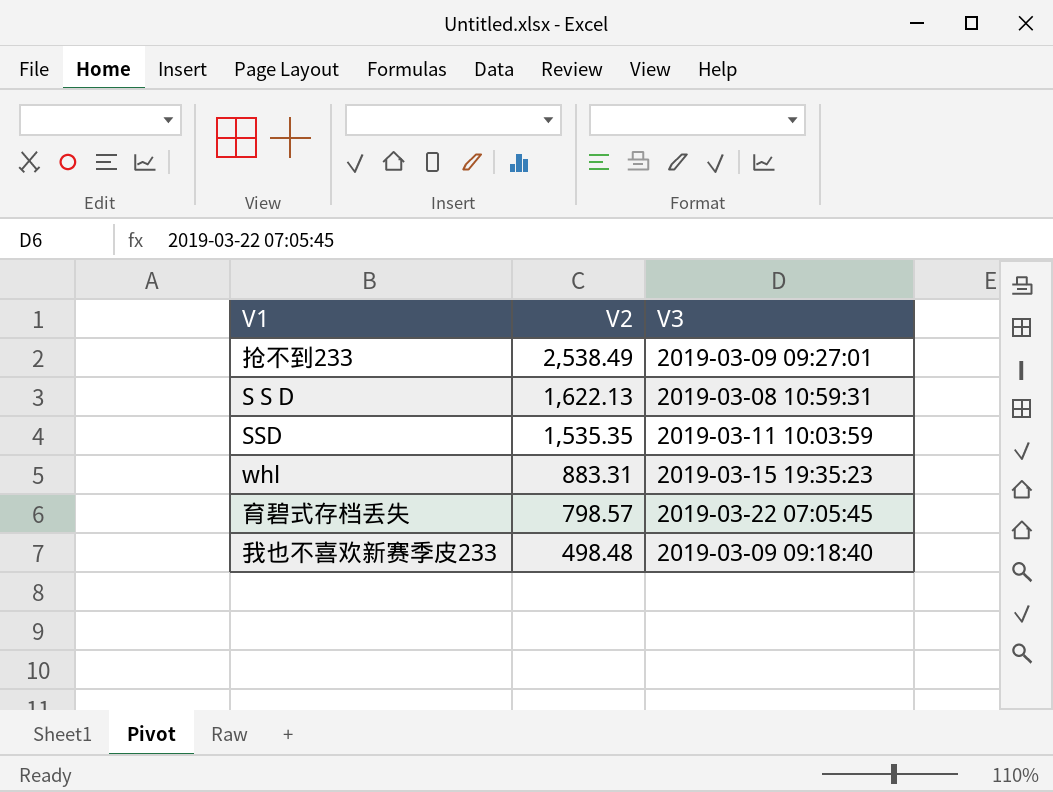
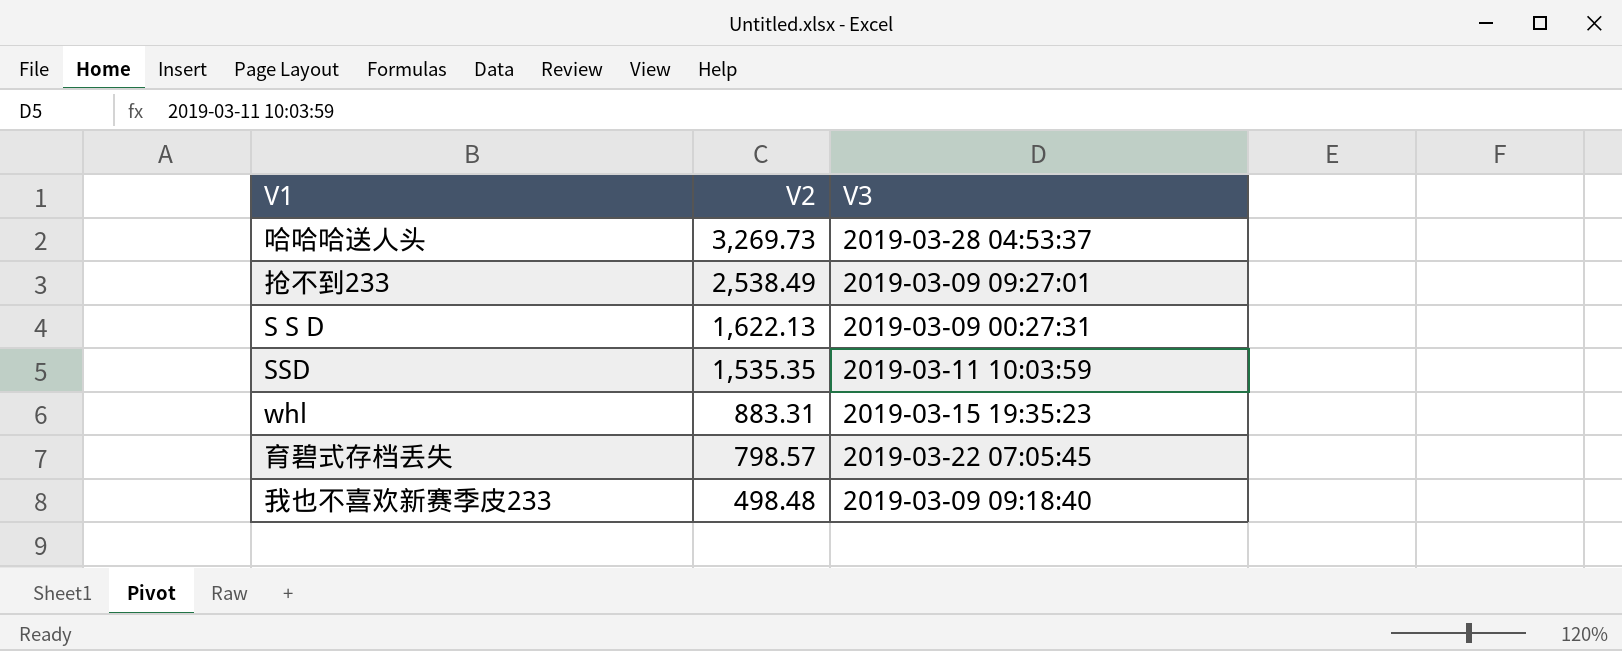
row 哈哈哈送人头: none -> 3,269.73 | 2019-03-28 04:53:37
S S D | V3: 2019-03-08 10:59:31 -> 2019-03-09 00:27:31

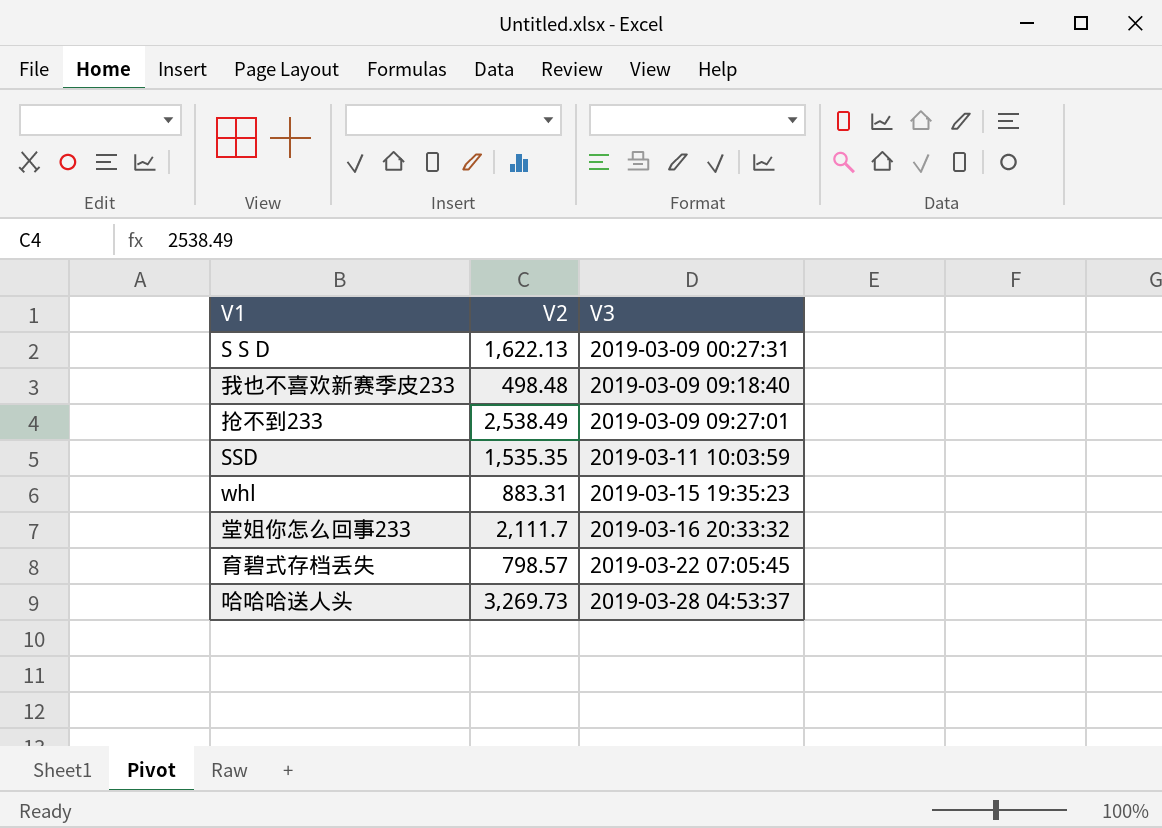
row order: V2 descending -> V3 ascending
row 堂姐你怎么回事233: none -> 2,111.7 | 2019-03-16 20:33:32

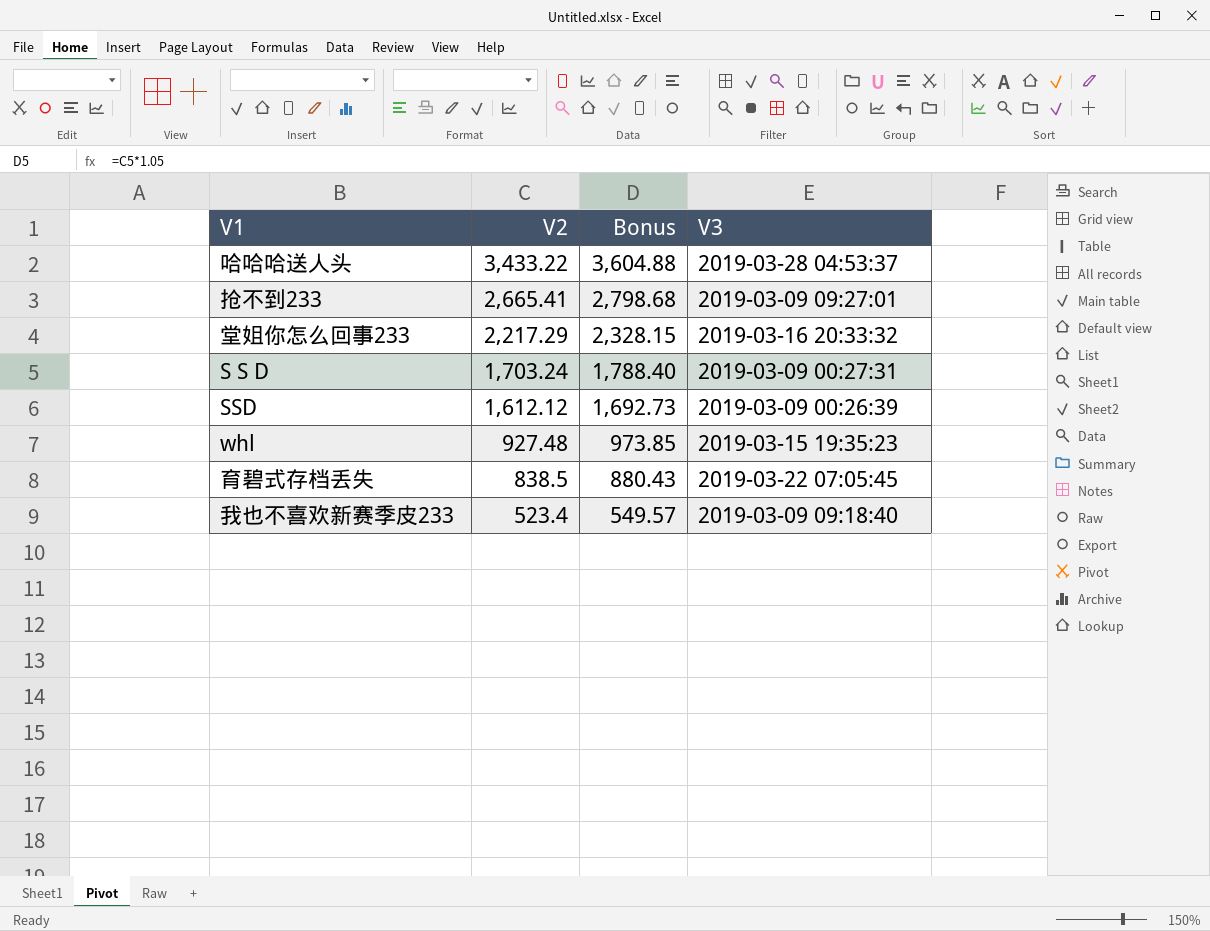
row order: V3 ascending -> V2 descending
column Bonus | formula: none -> [V2] * 1.05
哈哈哈送人头 | V2: 3,269.73 -> 3,433.22
抢不到233 | V2: 2,538.49 -> 2,665.41
堂姐你怎么回事233 | V2: 2,111.7 -> 2,217.29
S S D | V2: 1,622.13 -> 1,703.24
SSD | V2: 1,535.35 -> 1,612.12
SSD | V3: 2019-03-11 10:03:59 -> 2019-03-09 00:26:39
whl | V2: 883.31 -> 927.48
育碧式存档丢失 | V2: 798.57 -> 838.5
我也不喜欢新赛季皮233 | V2: 498.48 -> 523.4

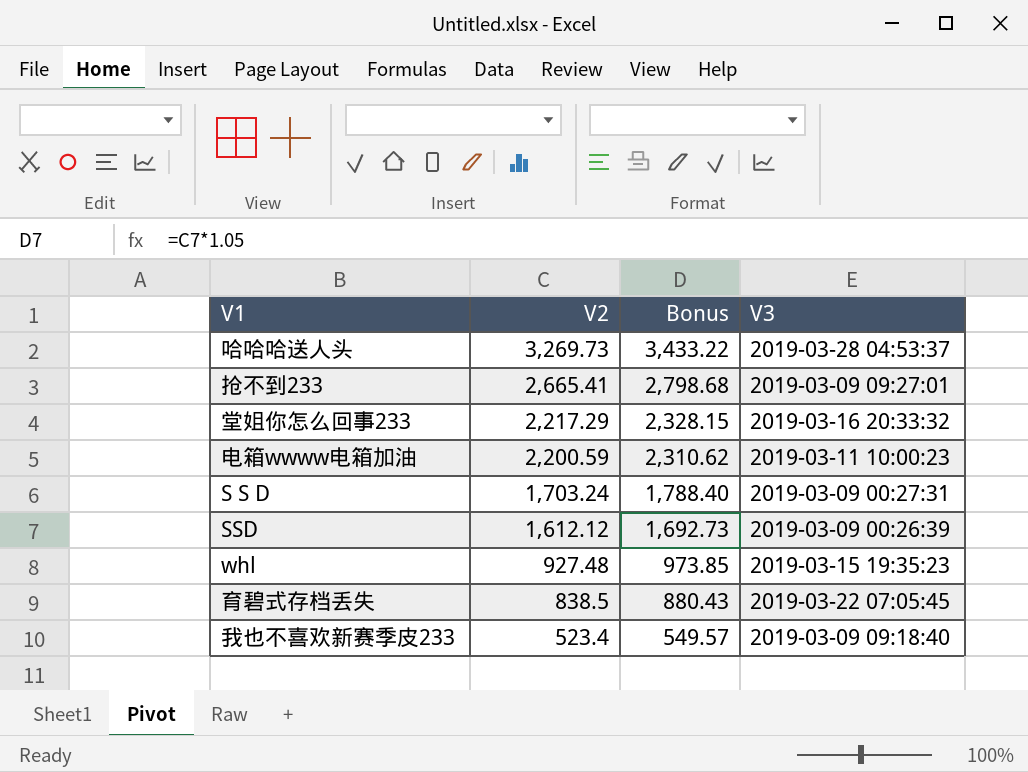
哈哈哈送人头 | V2: 3,433.22 -> 3,269.73
哈哈哈送人头 | Bonus: 3,604.88 -> 3,433.22
row 电箱wwww电箱加油: none -> 2,200.59 | 2,310.62 | 2019-03-11 10:00:23

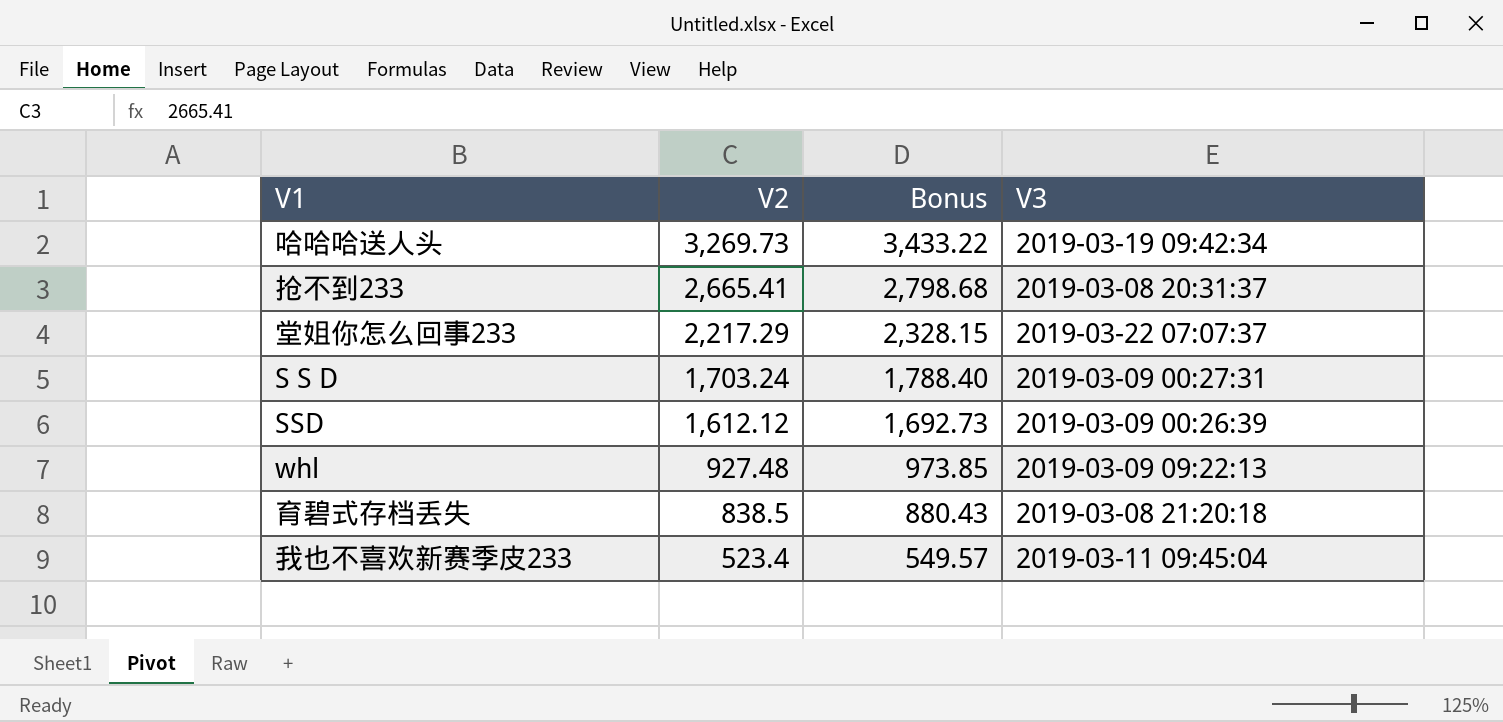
row 电箱wwww电箱加油: 2,200.59 | 2,310.62 | 2019-03-11 10:00:23 -> none
哈哈哈送人头 | V3: 2019-03-28 04:53:37 -> 2019-03-19 09:42:34
抢不到233 | V3: 2019-03-09 09:27:01 -> 2019-03-08 20:31:37
堂姐你怎么回事233 | V3: 2019-03-16 20:33:32 -> 2019-03-22 07:07:37
whl | V3: 2019-03-15 19:35:23 -> 2019-03-09 09:22:13
育碧式存档丢失 | V3: 2019-03-22 07:05:45 -> 2019-03-08 21:20:18
我也不喜欢新赛季皮233 | V3: 2019-03-09 09:18:40 -> 2019-03-11 09:45:04

